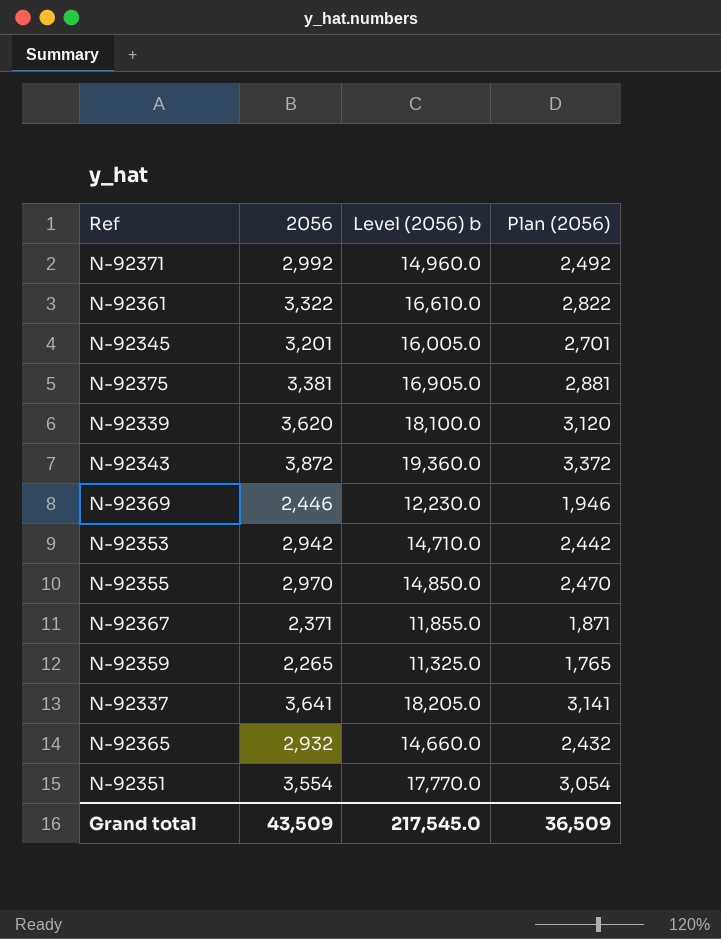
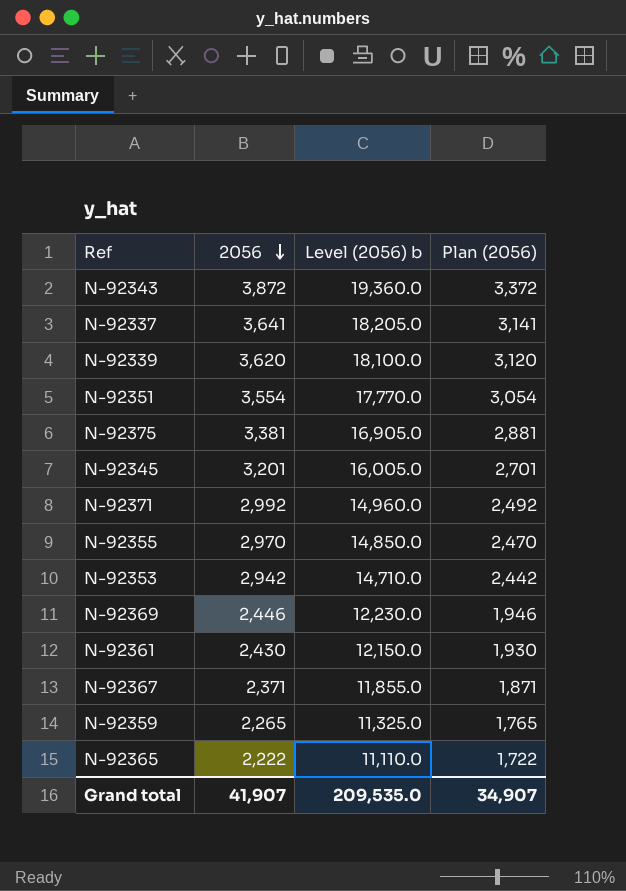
row order: none -> 2056 descending
N-92361 | 2056: 3,322 -> 2,430
N-92361 | Level (2056) b: 16,610.0 -> 12,150.0
N-92361 | Plan (2056): 2,822 -> 1,930
N-92365 | 2056: 2,932 -> 2,222
N-92365 | Level (2056) b: 14,660.0 -> 11,110.0
N-92365 | Plan (2056): 2,432 -> 1,722
Grand total | 2056: 43,509 -> 41,907
Grand total | Level (2056) b: 217,545.0 -> 209,535.0
Grand total | Plan (2056): 36,509 -> 34,907

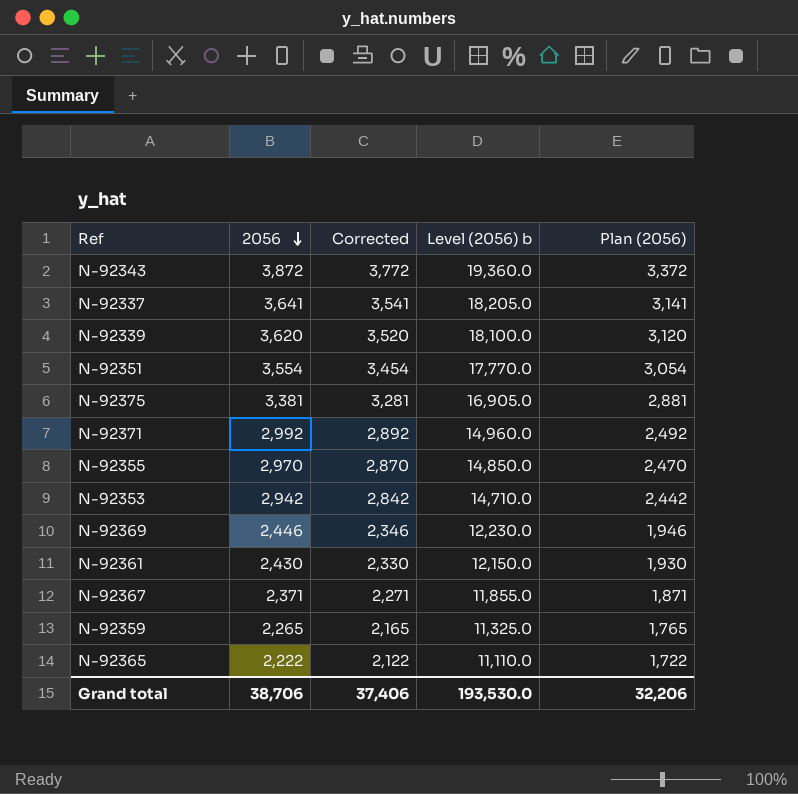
column Corrected | formula: none -> [2056] - 100
row N-92345: 3,201 | 16,005.0 | 2,701 -> none
Grand total | 2056: 41,907 -> 38,706
Grand total | Level (2056) b: 209,535.0 -> 193,530.0
Grand total | Plan (2056): 34,907 -> 32,206

